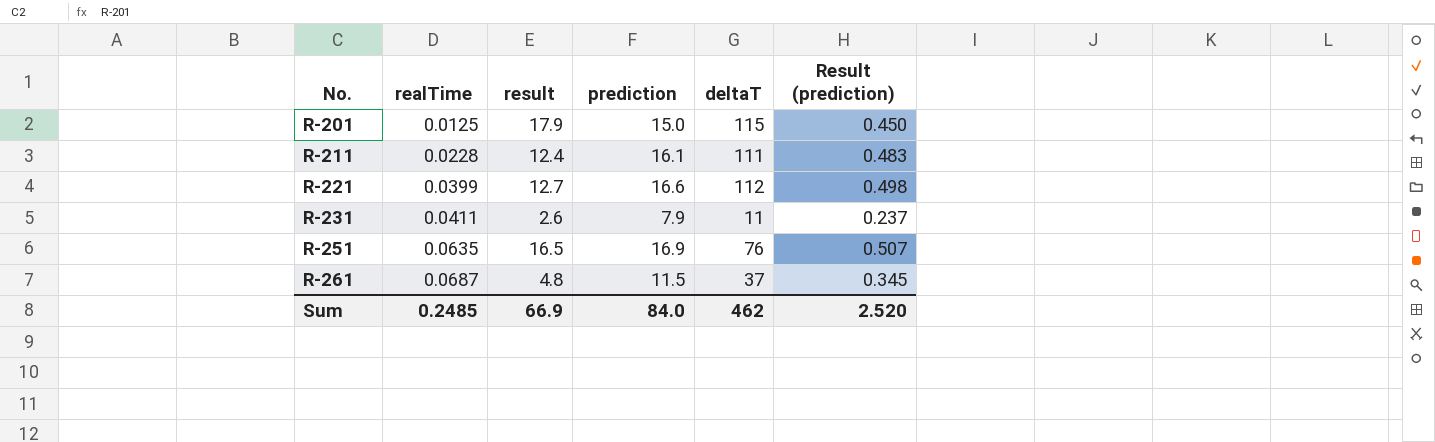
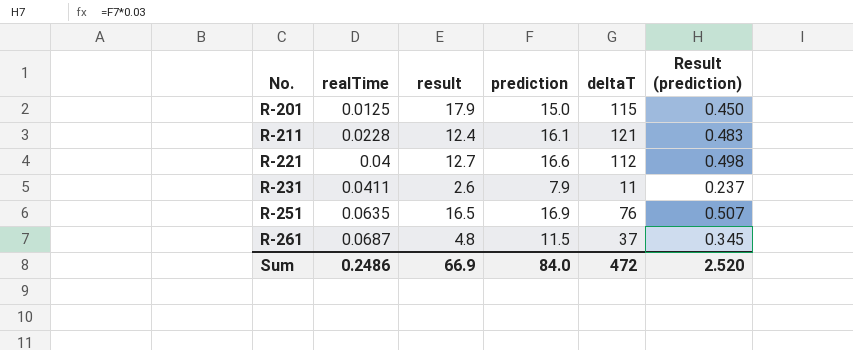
R-211 | deltaT: 111 -> 121
R-221 | realTime: 0.0399 -> 0.04
Sum | realTime: 0.2485 -> 0.2486
Sum | deltaT: 462 -> 472

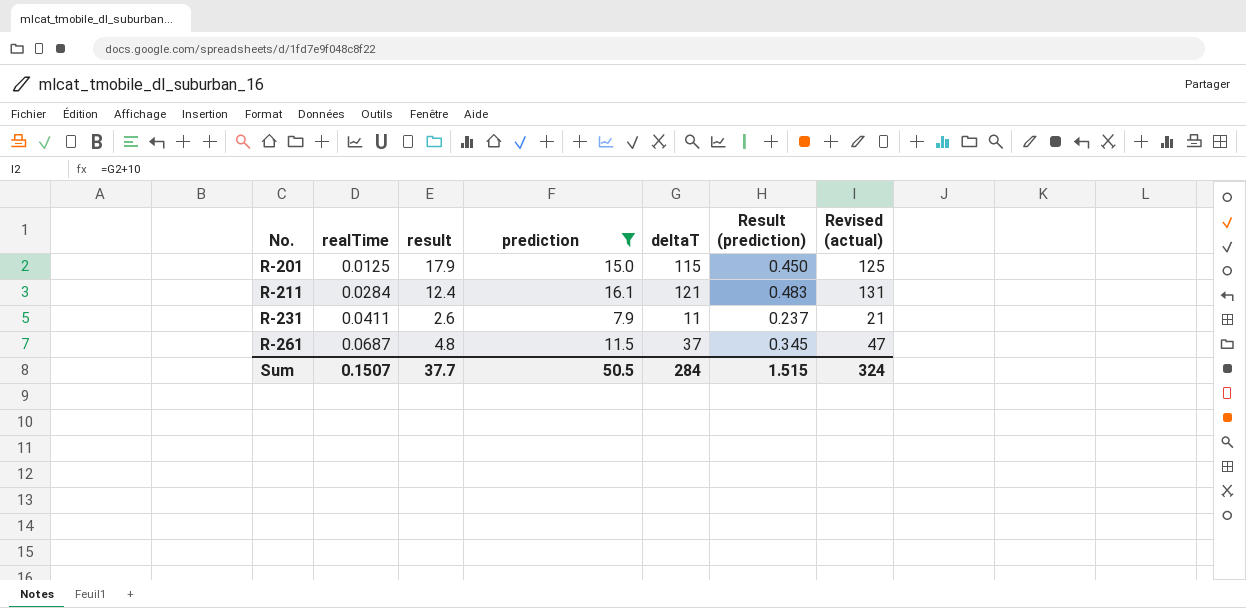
filter: none -> prediction <= 16.1
column Revised (actual) | formula: none -> [deltaT] + 10
R-211 | realTime: 0.0228 -> 0.0284
Sum | realTime: 0.2486 -> 0.1507
Sum | result: 66.9 -> 37.7
Sum | prediction: 84.0 -> 50.5
Sum | deltaT: 472 -> 284
Sum | Result (prediction): 2.520 -> 1.515

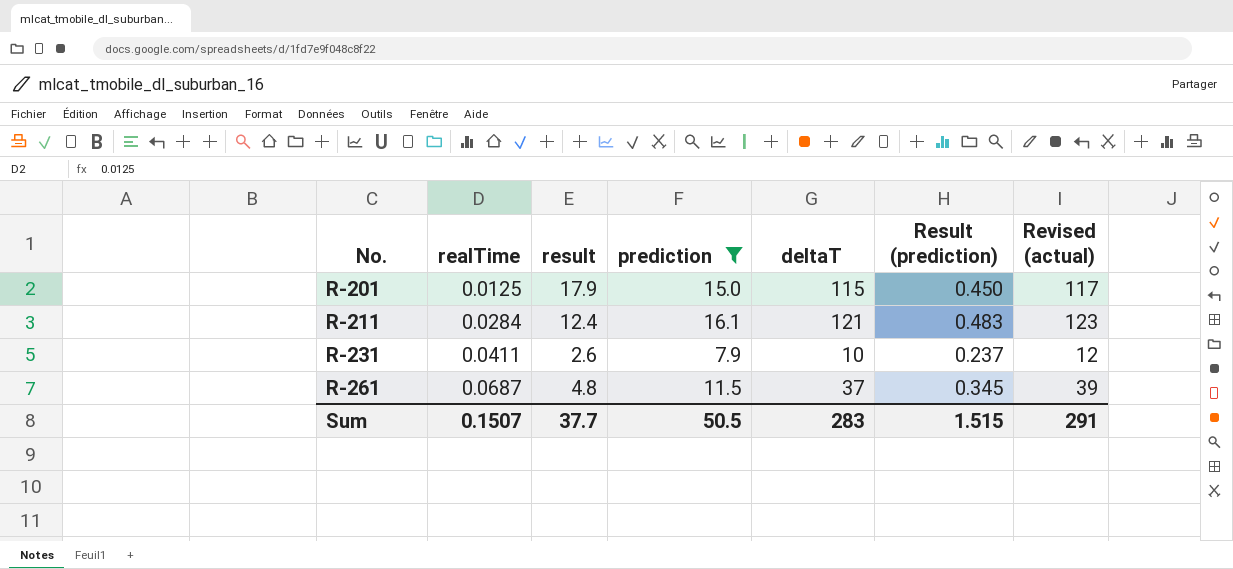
column Revised (actual) | formula: [deltaT] + 10 -> [deltaT] + 2
R-231 | deltaT: 11 -> 10
Sum | deltaT: 284 -> 283
Sum | Revised (actual): 324 -> 291

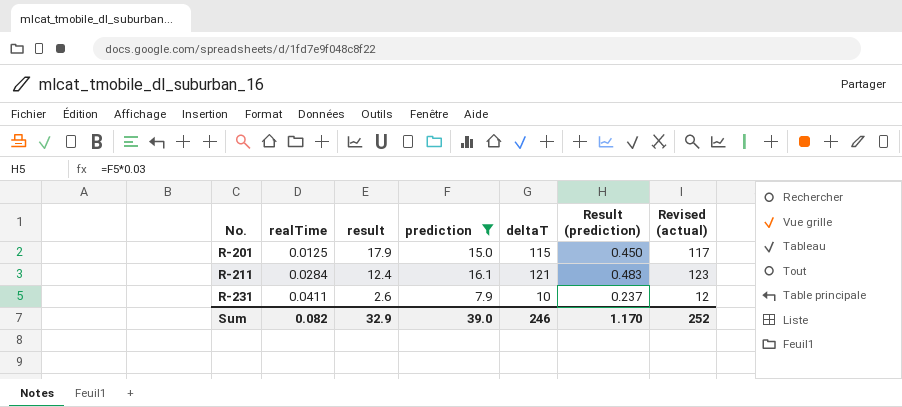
row R-261: 0.0687 | 4.8 | 11.5 | 37 | 0.345 | 39 -> none
Sum | realTime: 0.1507 -> 0.082
Sum | result: 37.7 -> 32.9
Sum | prediction: 50.5 -> 39.0
Sum | deltaT: 283 -> 246
Sum | Result (prediction): 1.515 -> 1.170
Sum | Revised (actual): 291 -> 252

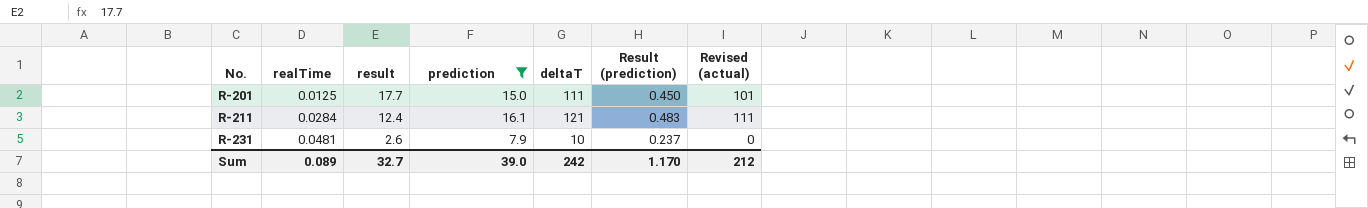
column Revised (actual) | formula: [deltaT] + 2 -> [deltaT] - 10
R-201 | result: 17.9 -> 17.7
R-201 | deltaT: 115 -> 111
R-231 | realTime: 0.0411 -> 0.0481
Sum | realTime: 0.082 -> 0.089
Sum | result: 32.9 -> 32.7
Sum | deltaT: 246 -> 242
Sum | Revised (actual): 252 -> 212

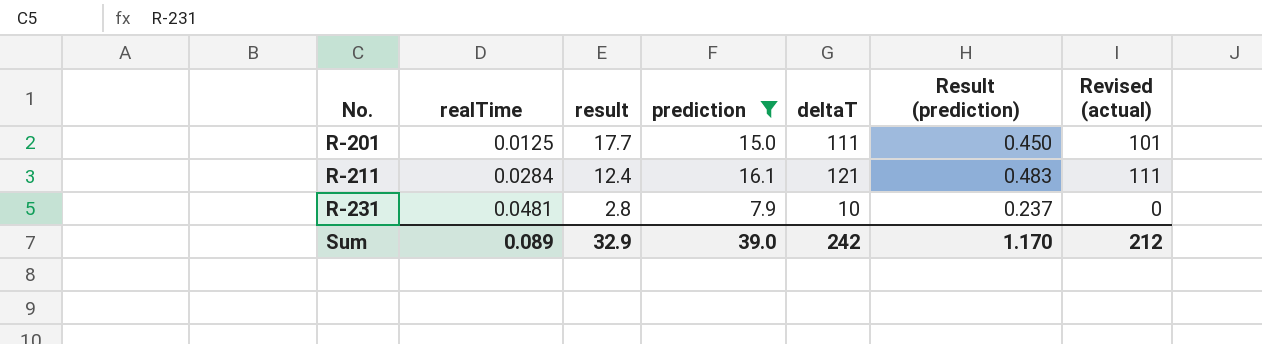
R-231 | result: 2.6 -> 2.8
Sum | result: 32.7 -> 32.9

